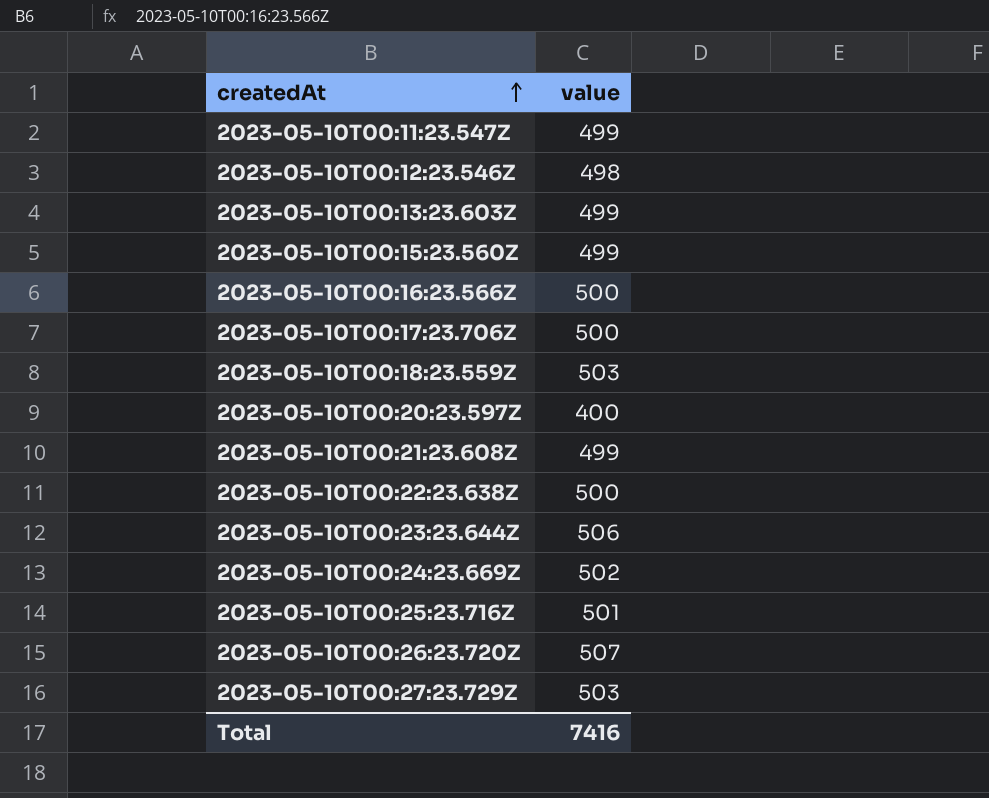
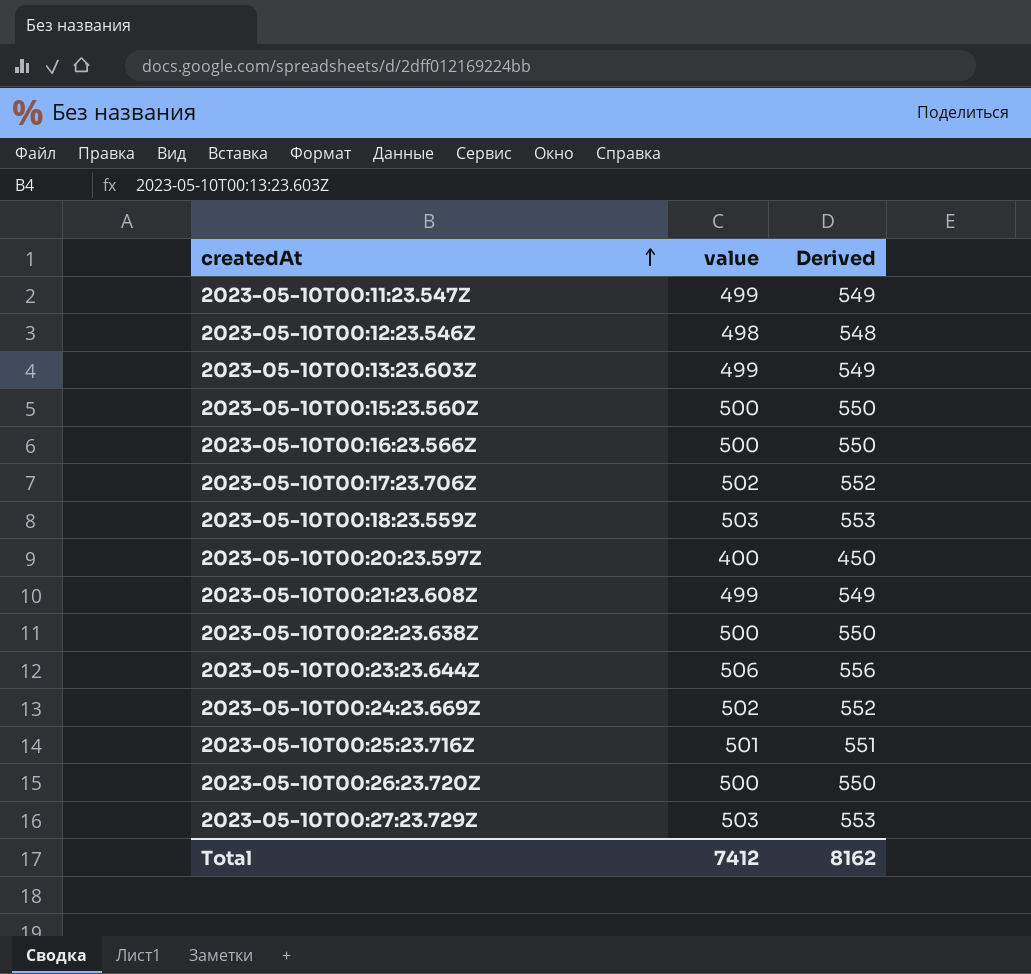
column Derived | formula: none -> [value] + 50
2023-05-10T00:15:23.560Z | value: 499 -> 500
2023-05-10T00:17:23.706Z | value: 500 -> 502
2023-05-10T00:26:23.720Z | value: 507 -> 500
Total | value: 7416 -> 7412

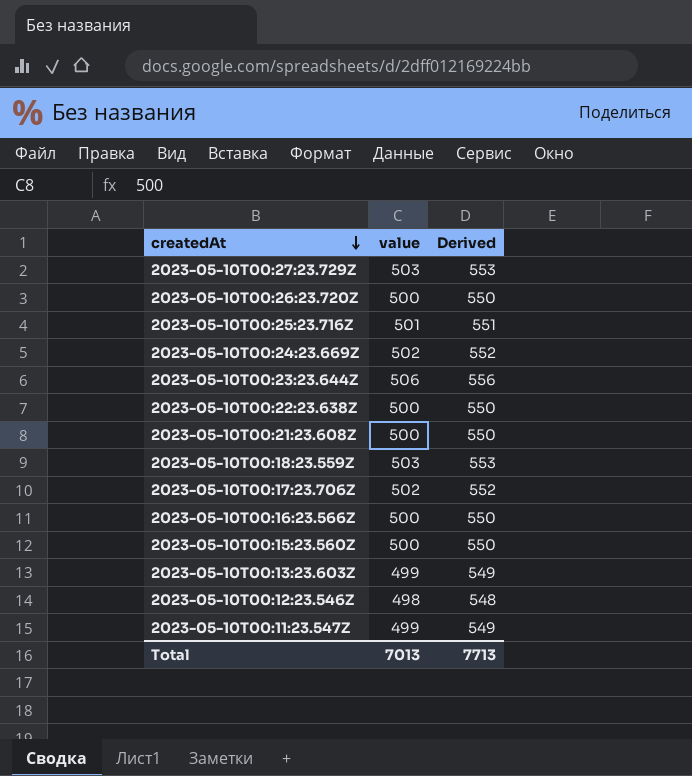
row order: createdAt ascending -> createdAt descending
row 2023-05-10T00:20:23.597Z: 400 | 450 -> none
2023-05-10T00:21:23.608Z | value: 499 -> 500
2023-05-10T00:21:23.608Z | Derived: 549 -> 550
Total | value: 7412 -> 7013
Total | Derived: 8162 -> 7713

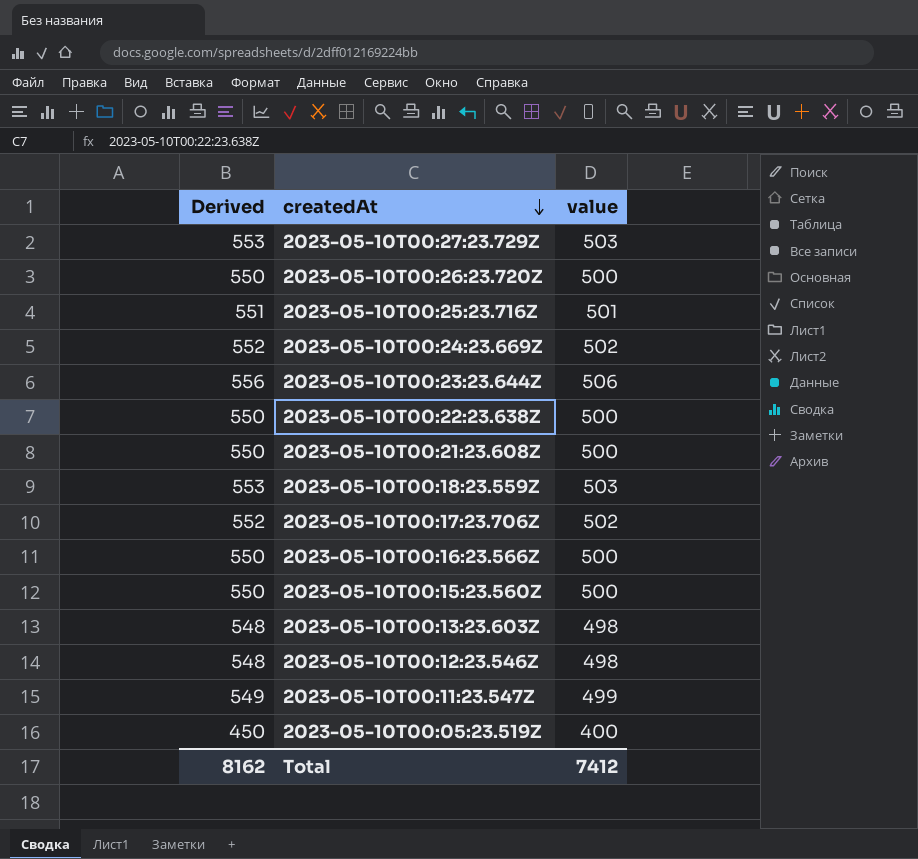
column Derived | position: 3 -> 1
2023-05-10T00:13:23.603Z | Derived: 549 -> 548
2023-05-10T00:13:23.603Z | value: 499 -> 498
row 2023-05-10T00:05:23.519Z: none -> 450 | 400
Total | Derived: 7713 -> 8162
Total | value: 7013 -> 7412

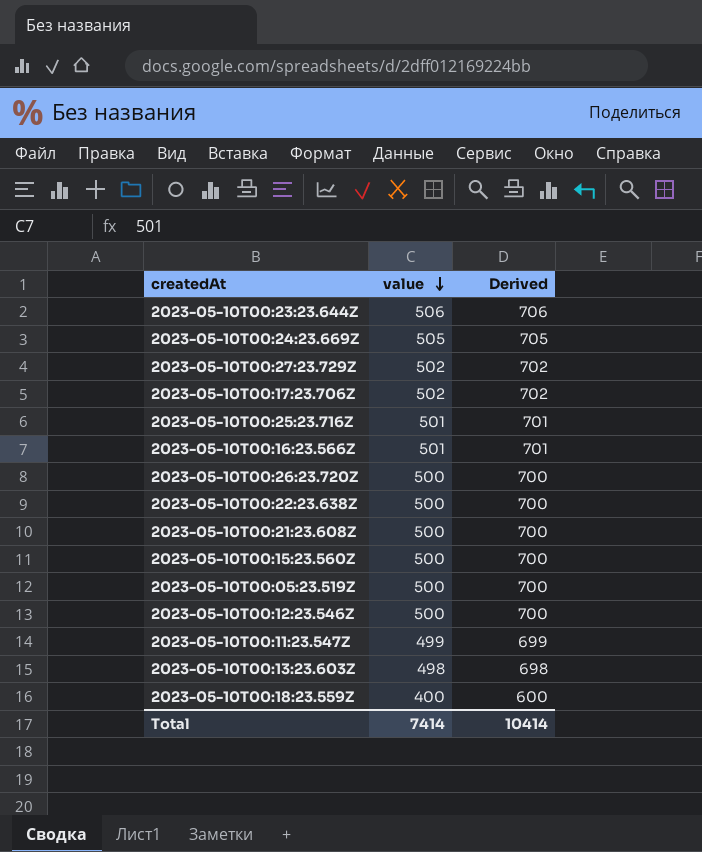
row order: createdAt descending -> value descending
column Derived | formula: [value] + 50 -> [value] + 200
column Derived | position: 1 -> 3
2023-05-10T00:24:23.669Z | value: 502 -> 505
2023-05-10T00:27:23.729Z | value: 503 -> 502
2023-05-10T00:16:23.566Z | value: 500 -> 501
2023-05-10T00:05:23.519Z | value: 400 -> 500
2023-05-10T00:12:23.546Z | value: 498 -> 500
2023-05-10T00:18:23.559Z | value: 503 -> 400
Total | value: 7412 -> 7414
Total | Derived: 8162 -> 10414

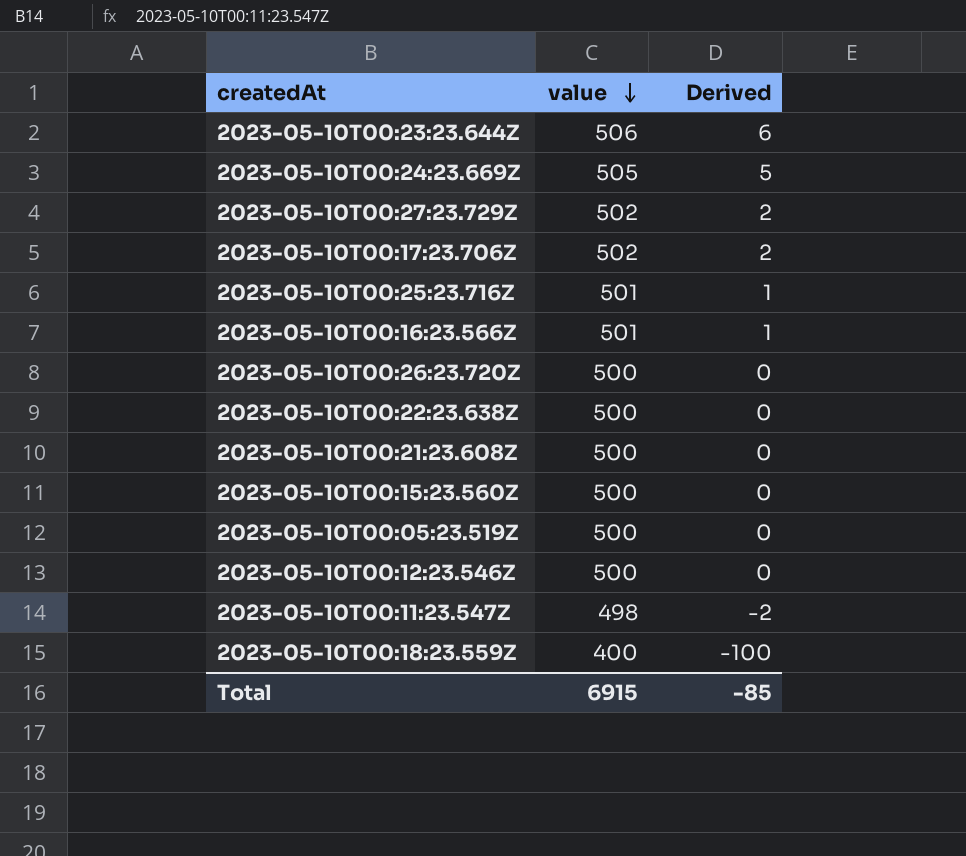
column Derived | formula: [value] + 200 -> [value] - 500
row 2023-05-10T00:13:23.603Z: 498 | 698 -> none
2023-05-10T00:11:23.547Z | value: 499 -> 498
Total | value: 7414 -> 6915
Total | Derived: 10414 -> -85

